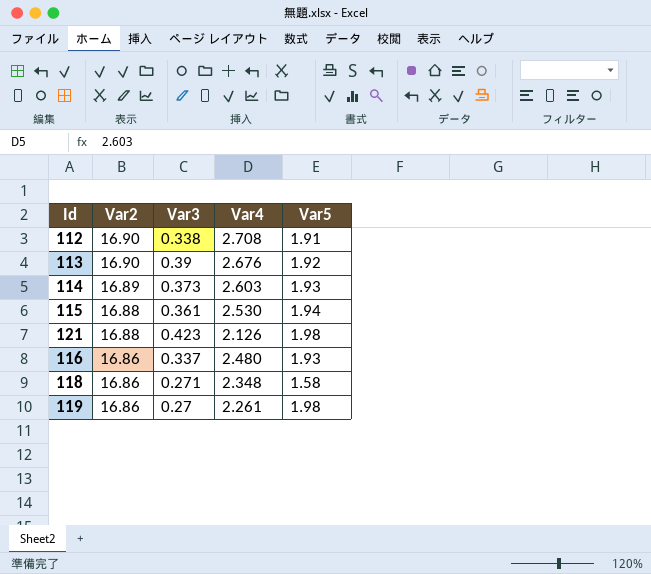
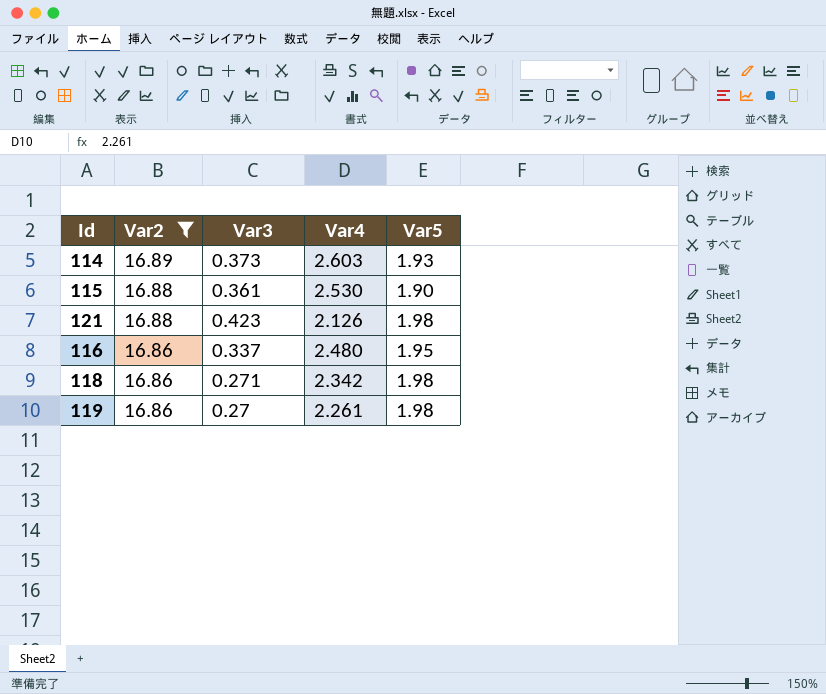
filter: none -> Var2 != 16.90
115 | Var5: 1.94 -> 1.90
116 | Var5: 1.93 -> 1.95
118 | Var4: 2.348 -> 2.342
118 | Var5: 1.58 -> 1.98

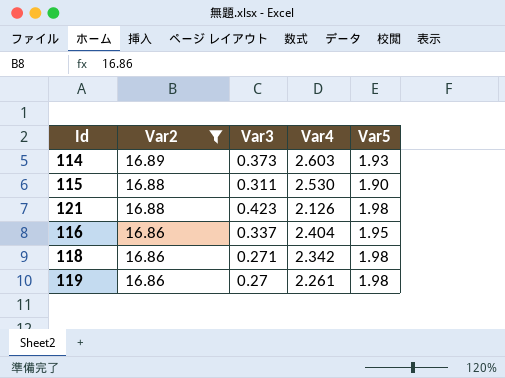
115 | Var3: 0.361 -> 0.311
116 | Var4: 2.480 -> 2.404

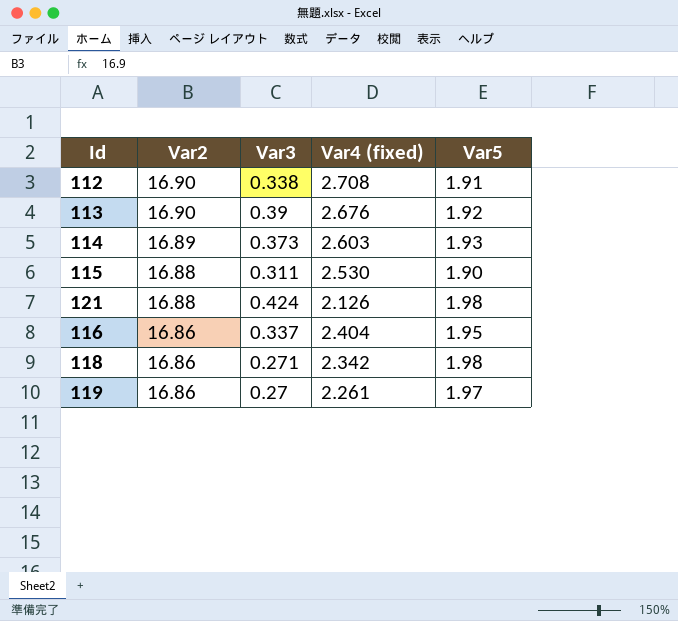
filter: Var2 != 16.90 -> none
column name: Var4 -> Var4 (fixed)
121 | Var3: 0.423 -> 0.424
119 | Var5: 1.98 -> 1.97

